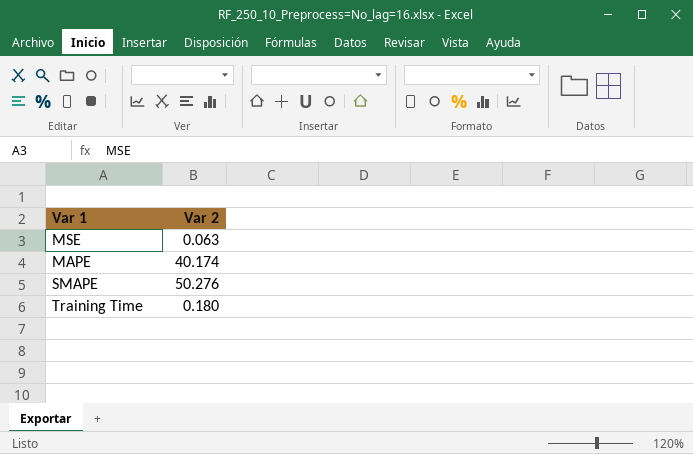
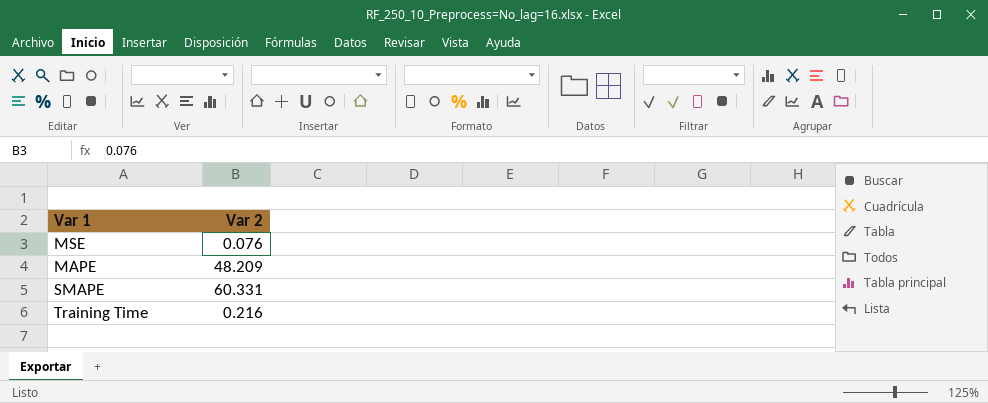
MSE | Var 2: 0.063 -> 0.076
MAPE | Var 2: 40.174 -> 48.209
SMAPE | Var 2: 50.276 -> 60.331
Training Time | Var 2: 0.180 -> 0.216

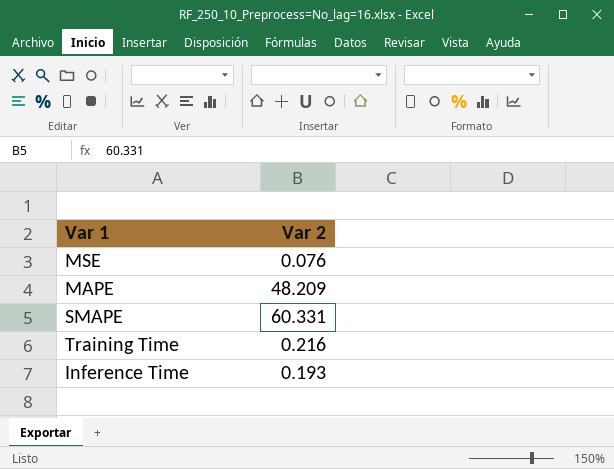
row Inference Time: none -> 0.193

